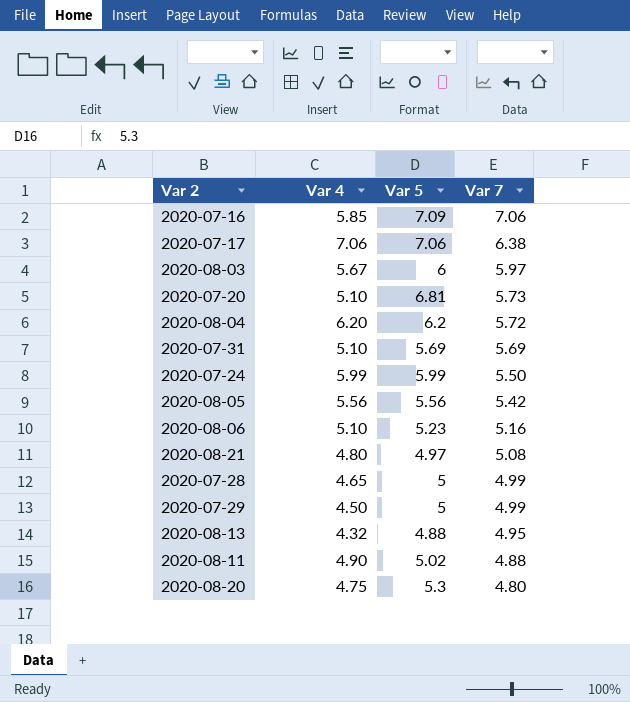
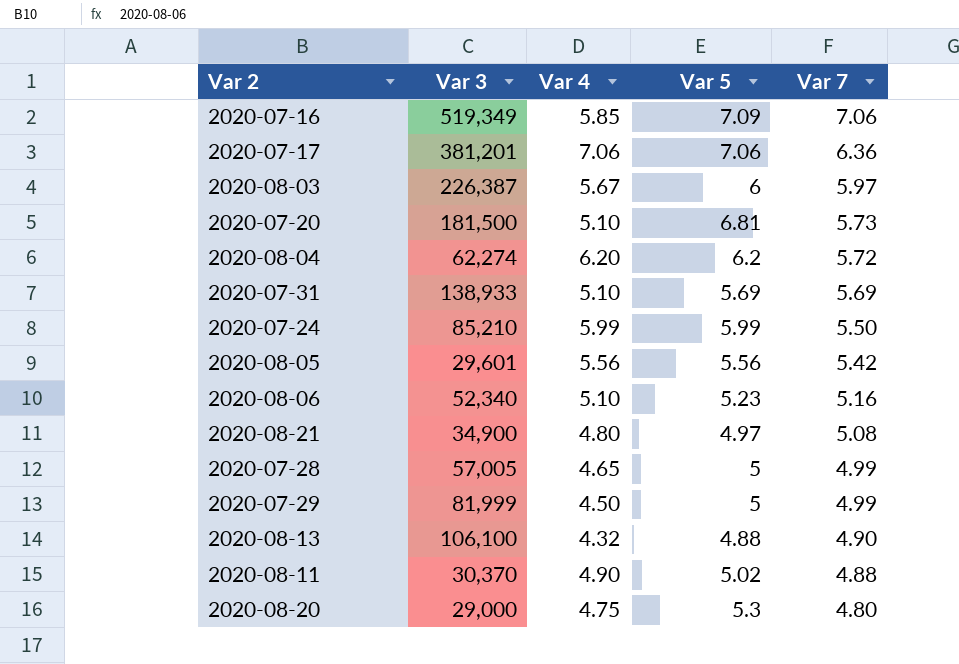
column Var 3 | position: none -> 2
2020-07-17 | Var 7: 6.38 -> 6.36
2020-08-13 | Var 7: 4.95 -> 4.90

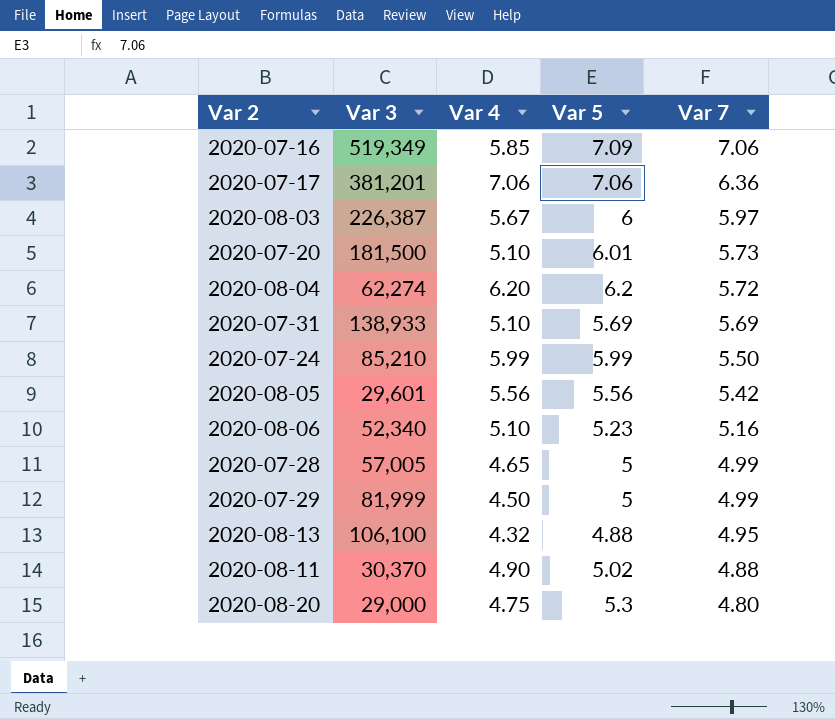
row 2020-08-21: 34,900 | 4.80 | 4.97 | 5.08 -> none
2020-07-20 | Var 5: 6.81 -> 6.01
2020-08-13 | Var 7: 4.90 -> 4.95

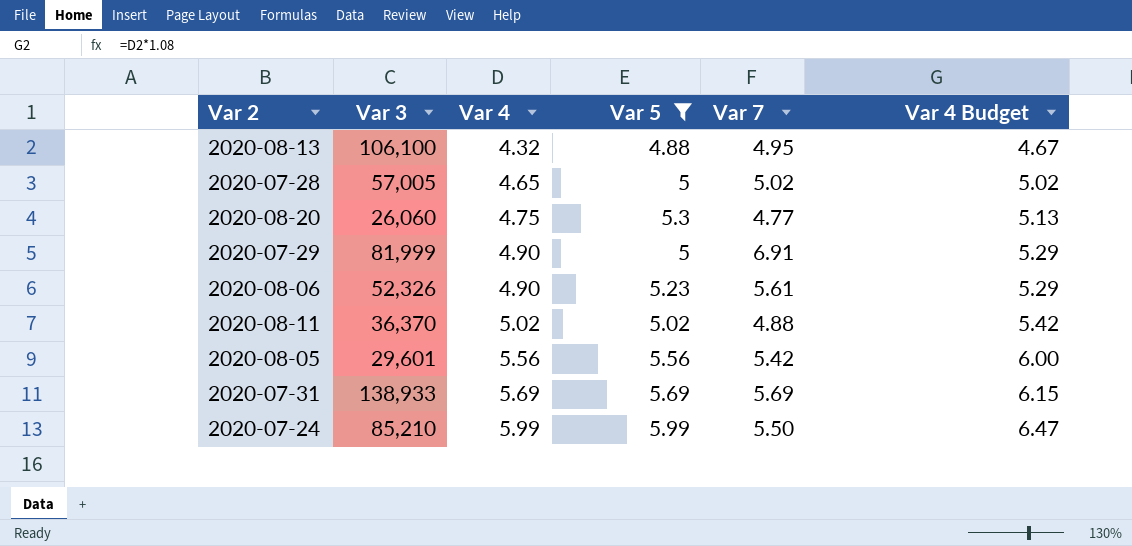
filter: none -> Var 5 <= 5.99
row order: Var 7 descending -> Var 4 ascending
column Var 4 Budget | formula: none -> [Var 4] * 1.08
2020-07-28 | Var 7: 4.99 -> 5.02
2020-08-20 | Var 3: 29,000 -> 26,060
2020-08-20 | Var 7: 4.80 -> 4.77
2020-07-29 | Var 4: 4.50 -> 4.90
2020-07-29 | Var 7: 4.99 -> 6.91
2020-08-06 | Var 3: 52,340 -> 52,326
2020-08-06 | Var 4: 5.10 -> 4.90
2020-08-06 | Var 7: 5.16 -> 5.61
2020-08-11 | Var 3: 30,370 -> 36,370
2020-08-11 | Var 4: 4.90 -> 5.02
2020-07-31 | Var 4: 5.10 -> 5.69

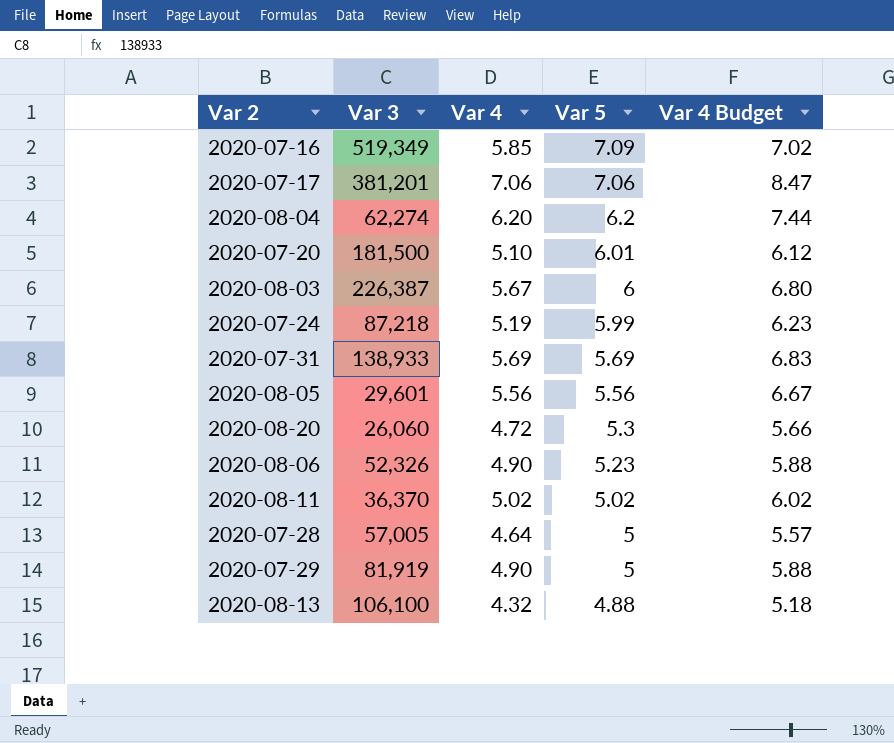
filter: Var 5 <= 5.99 -> none
row order: Var 4 ascending -> Var 5 descending
column Var 7 | position: 5 -> none
column Var 4 Budget | formula: [Var 4] * 1.08 -> [Var 4] * 1.2
2020-07-24 | Var 3: 85,210 -> 87,218
2020-07-24 | Var 4: 5.99 -> 5.19
2020-08-20 | Var 4: 4.75 -> 4.72
2020-07-28 | Var 4: 4.65 -> 4.64
2020-07-29 | Var 3: 81,999 -> 81,919

